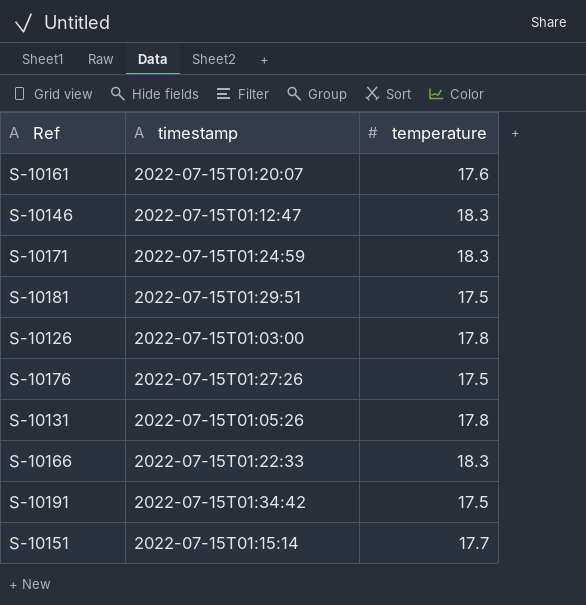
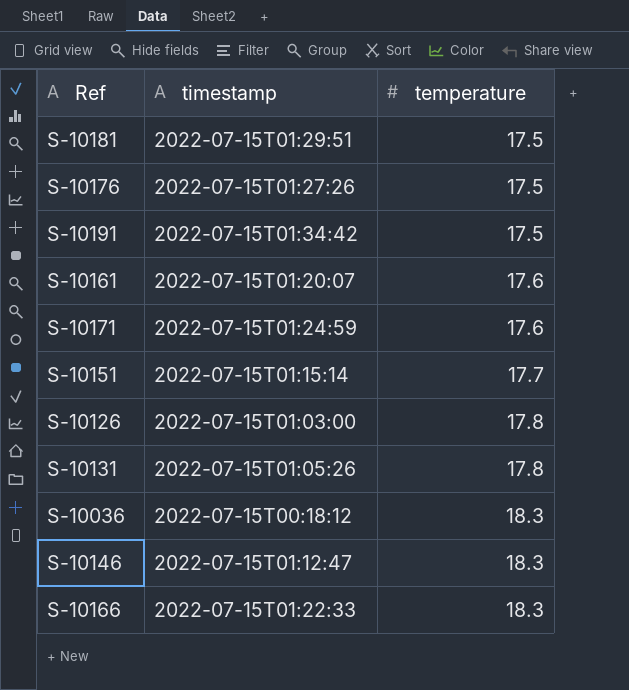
row order: none -> temperature ascending
S-10171 | temperature: 18.3 -> 17.6
row S-10036: none -> 2022-07-15T00:18:12 | 18.3

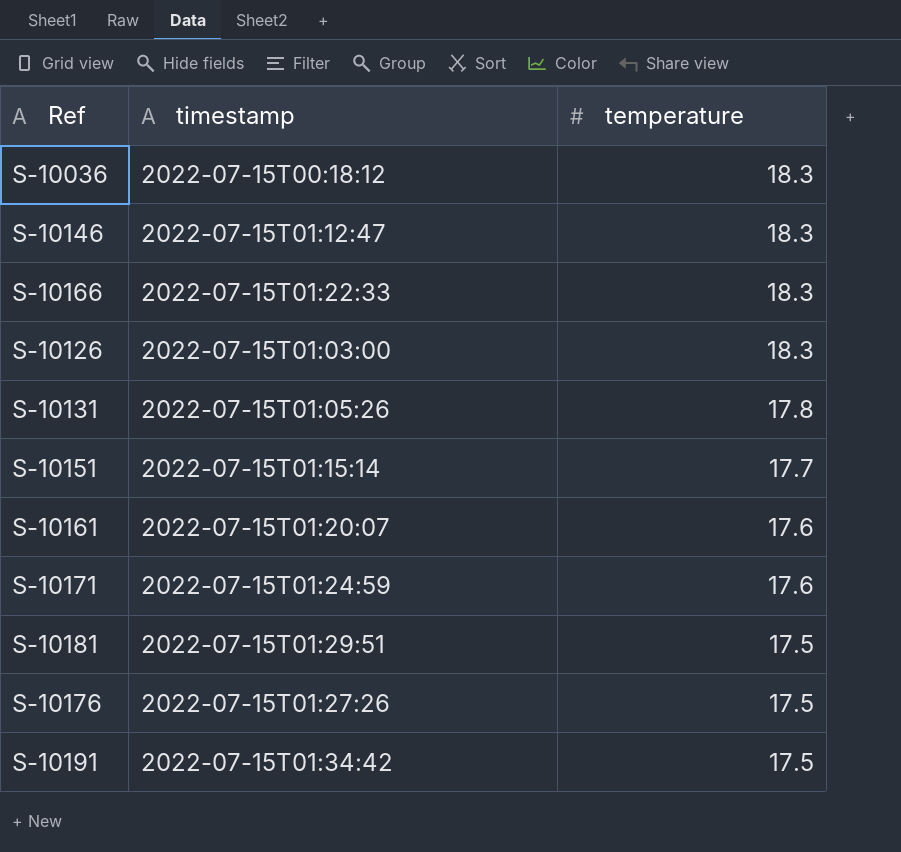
row order: temperature ascending -> temperature descending
S-10126 | temperature: 17.8 -> 18.3

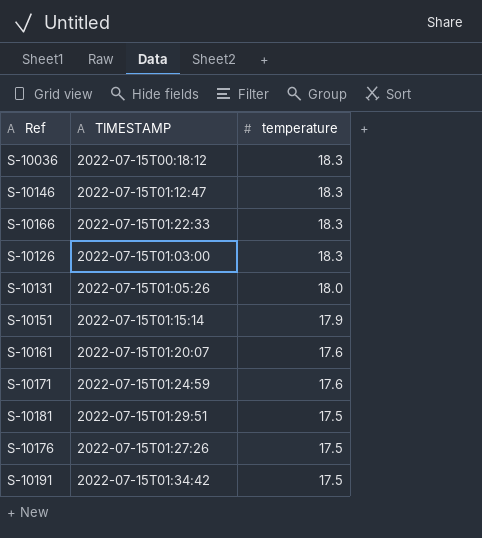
column name: timestamp -> TIMESTAMP
S-10131 | temperature: 17.8 -> 18.0
S-10151 | temperature: 17.7 -> 17.9

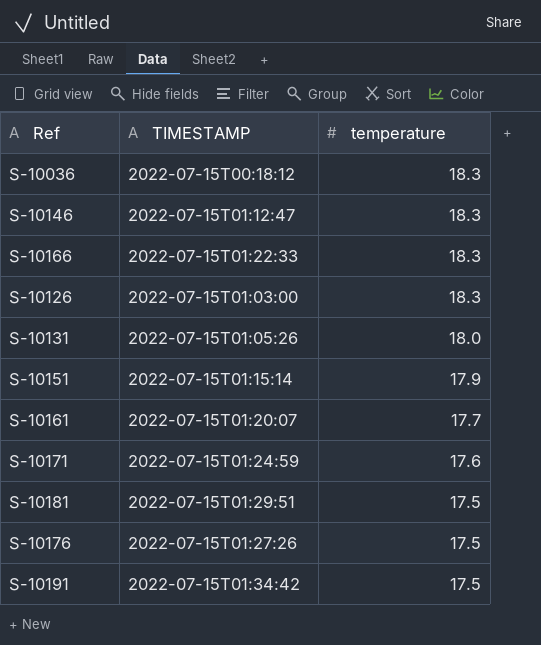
S-10161 | temperature: 17.6 -> 17.7

